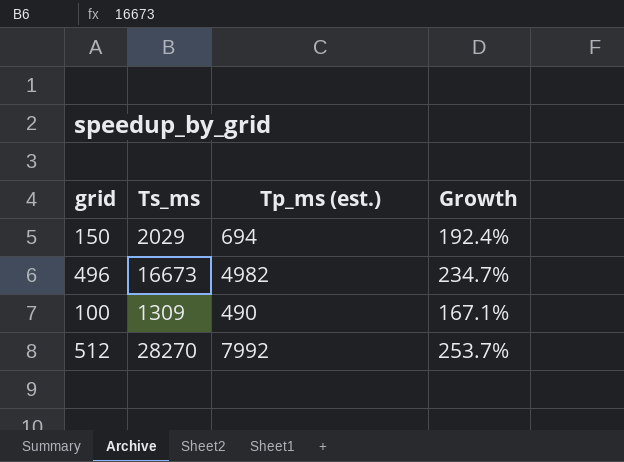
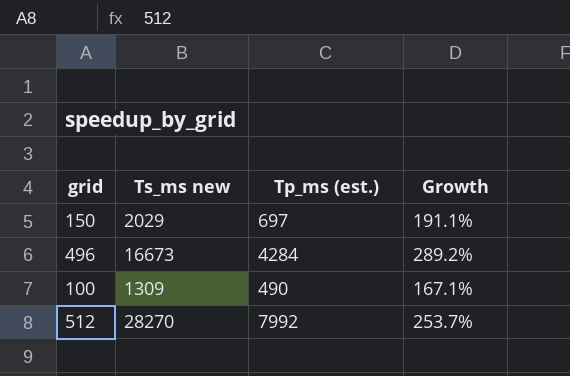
column name: Ts_ms -> Ts_ms new
150 | Tp_ms (est.): 694 -> 697
150 | Growth: 192.4% -> 191.1%
496 | Tp_ms (est.): 4982 -> 4284
496 | Growth: 234.7% -> 289.2%

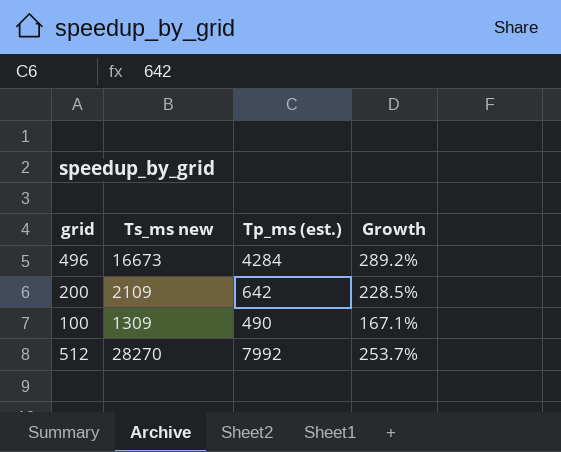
row 150: 2029 | 697 | 191.1% -> none
row 200: none -> 2109 | 642 | 228.5%

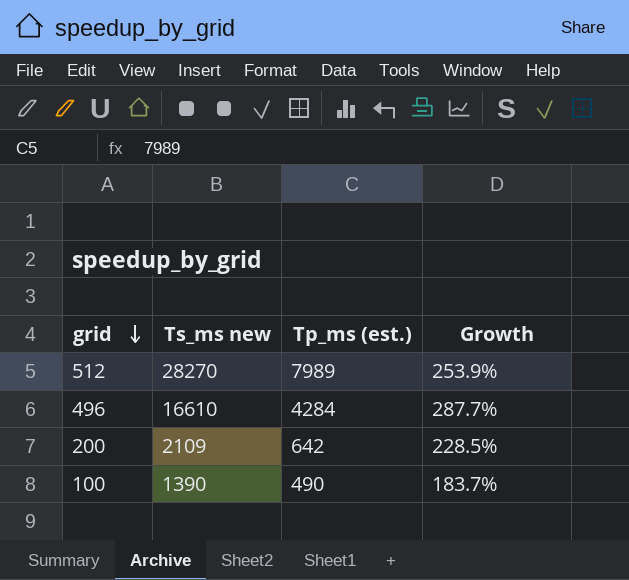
row order: none -> grid descending
512 | Tp_ms (est.): 7992 -> 7989
512 | Growth: 253.7% -> 253.9%
496 | Ts_ms new: 16673 -> 16610
496 | Growth: 289.2% -> 287.7%
100 | Ts_ms new: 1309 -> 1390
100 | Growth: 167.1% -> 183.7%

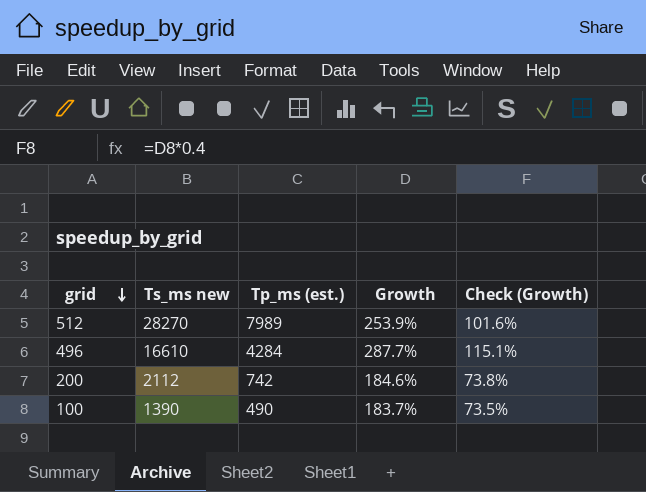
column Check (Growth) | formula: none -> [Growth] * 0.4
200 | Ts_ms new: 2109 -> 2112
200 | Tp_ms (est.): 642 -> 742
200 | Growth: 228.5% -> 184.6%

